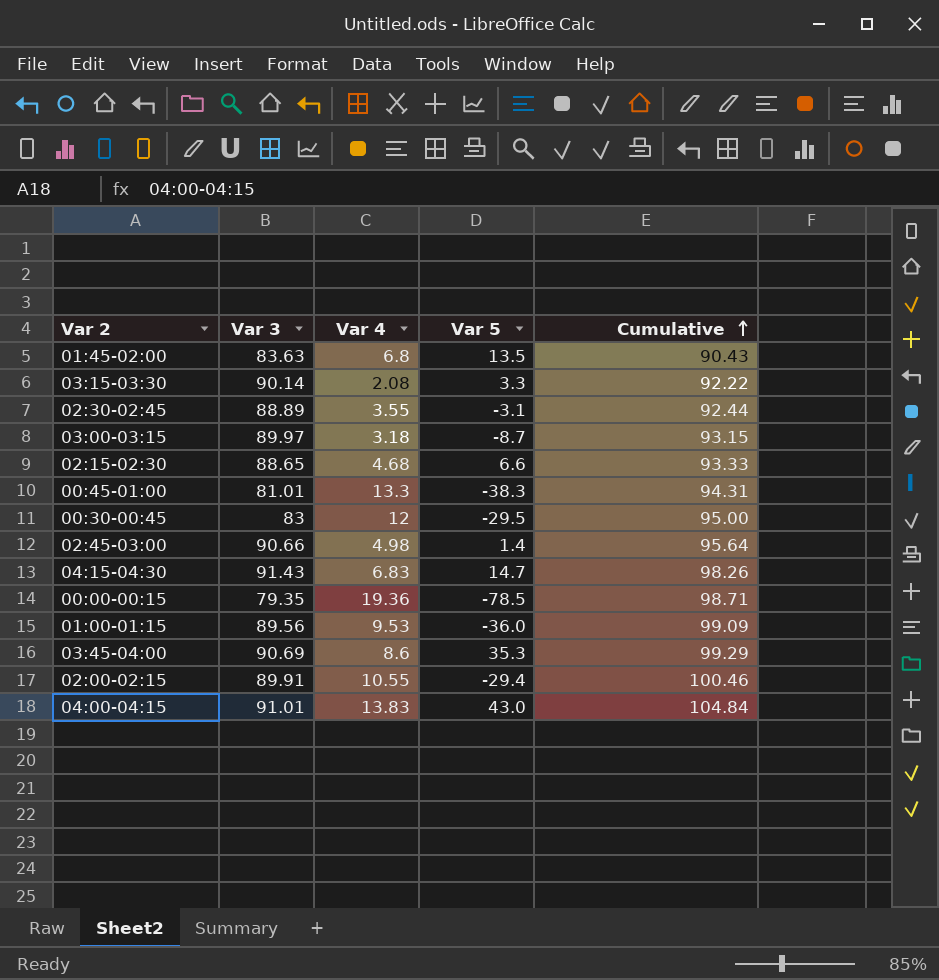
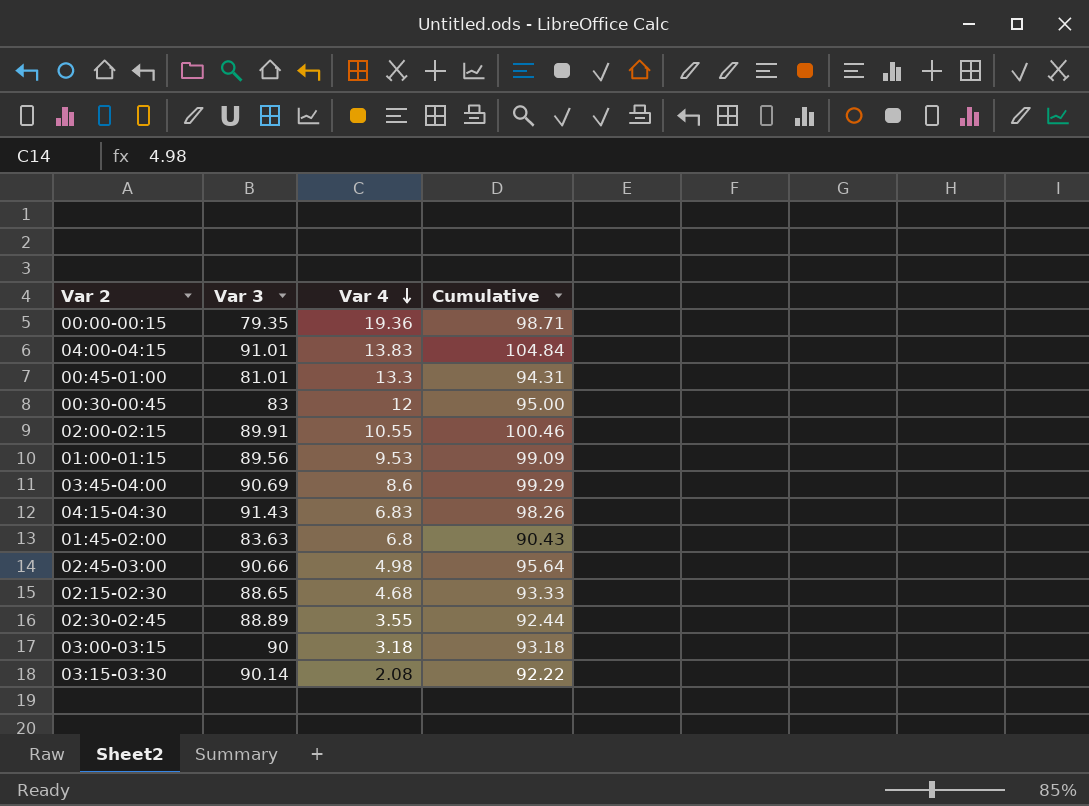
row order: Cumulative ascending -> Var 4 descending
column Var 5 | position: 4 -> none
03:00-03:15 | Var 3: 89.97 -> 90
03:00-03:15 | Cumulative: 93.15 -> 93.18

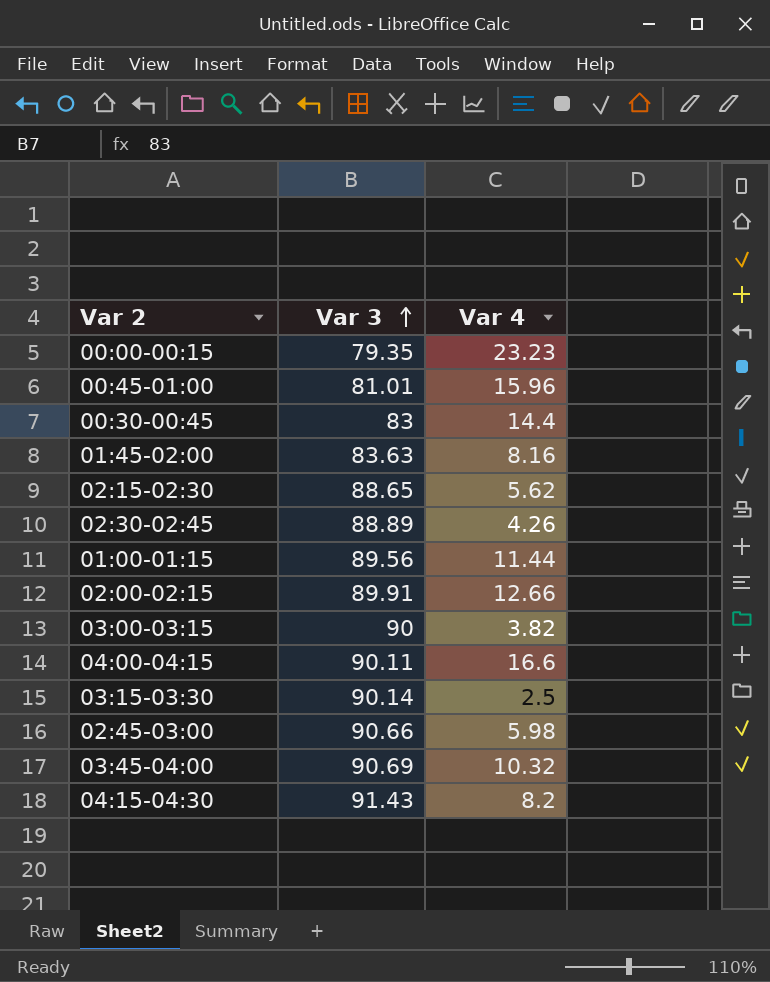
row order: Var 4 descending -> Var 3 ascending
column Cumulative | formula: [Var 3] + [Var 4] -> none
00:00-00:15 | Var 4: 19.36 -> 23.23
00:45-01:00 | Var 4: 13.3 -> 15.96
00:30-00:45 | Var 4: 12 -> 14.4
01:45-02:00 | Var 4: 6.8 -> 8.16
02:15-02:30 | Var 4: 4.68 -> 5.62
02:30-02:45 | Var 4: 3.55 -> 4.26
01:00-01:15 | Var 4: 9.53 -> 11.44
02:00-02:15 | Var 4: 10.55 -> 12.66
03:00-03:15 | Var 4: 3.18 -> 3.82
04:00-04:15 | Var 3: 91.01 -> 90.11
04:00-04:15 | Var 4: 13.83 -> 16.6
03:15-03:30 | Var 4: 2.08 -> 2.5
02:45-03:00 | Var 4: 4.98 -> 5.98
03:45-04:00 | Var 4: 8.6 -> 10.32
04:15-04:30 | Var 4: 6.83 -> 8.2

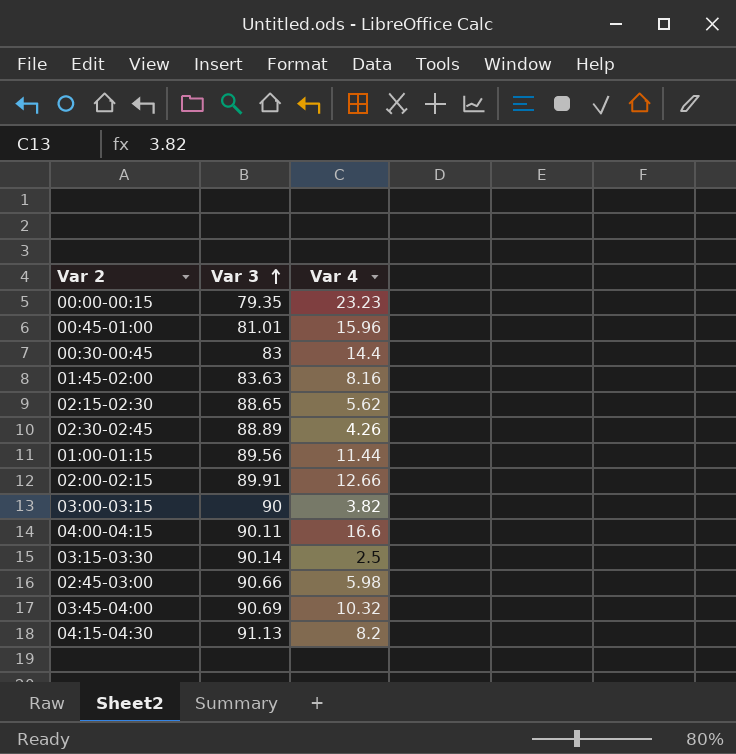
04:15-04:30 | Var 3: 91.43 -> 91.13

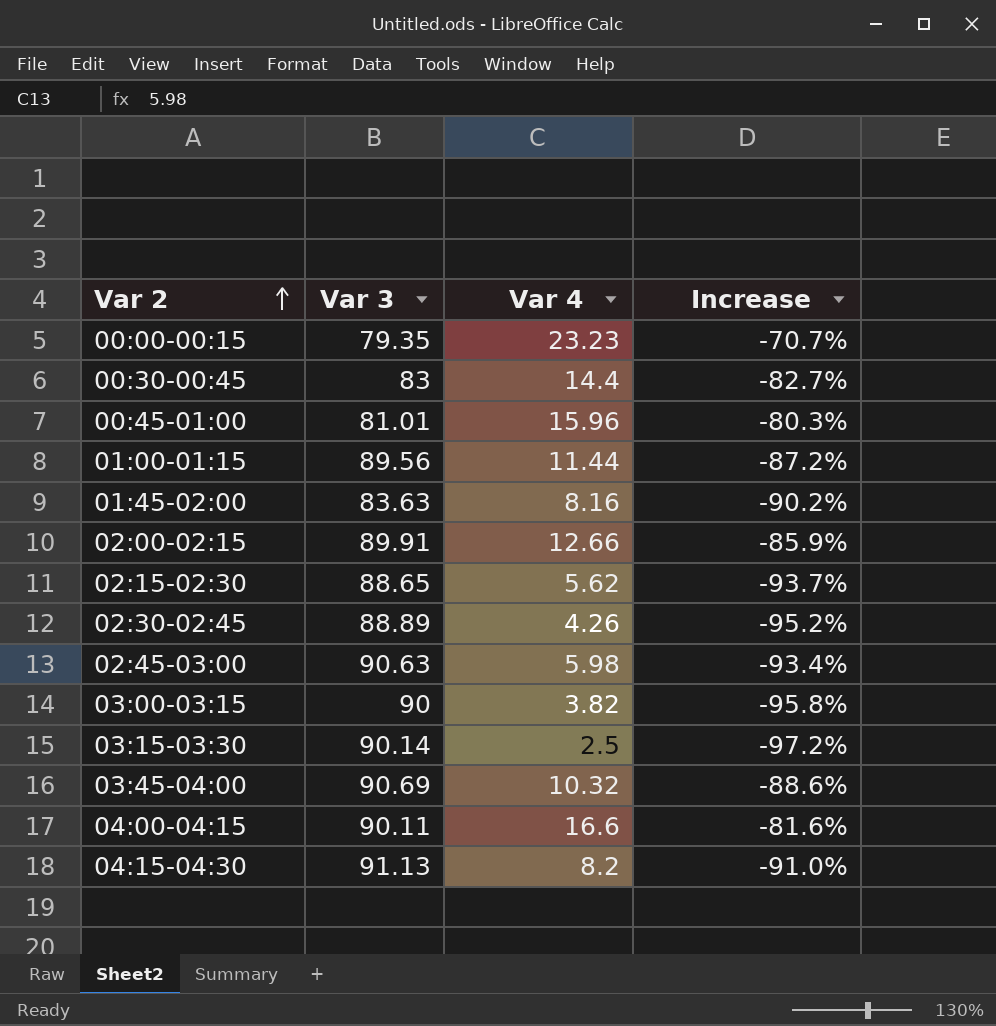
row order: Var 3 ascending -> Var 2 ascending
column Increase | formula: none -> ([Var 4] - [Var 3]) / [Var 3]
02:45-03:00 | Var 3: 90.66 -> 90.63

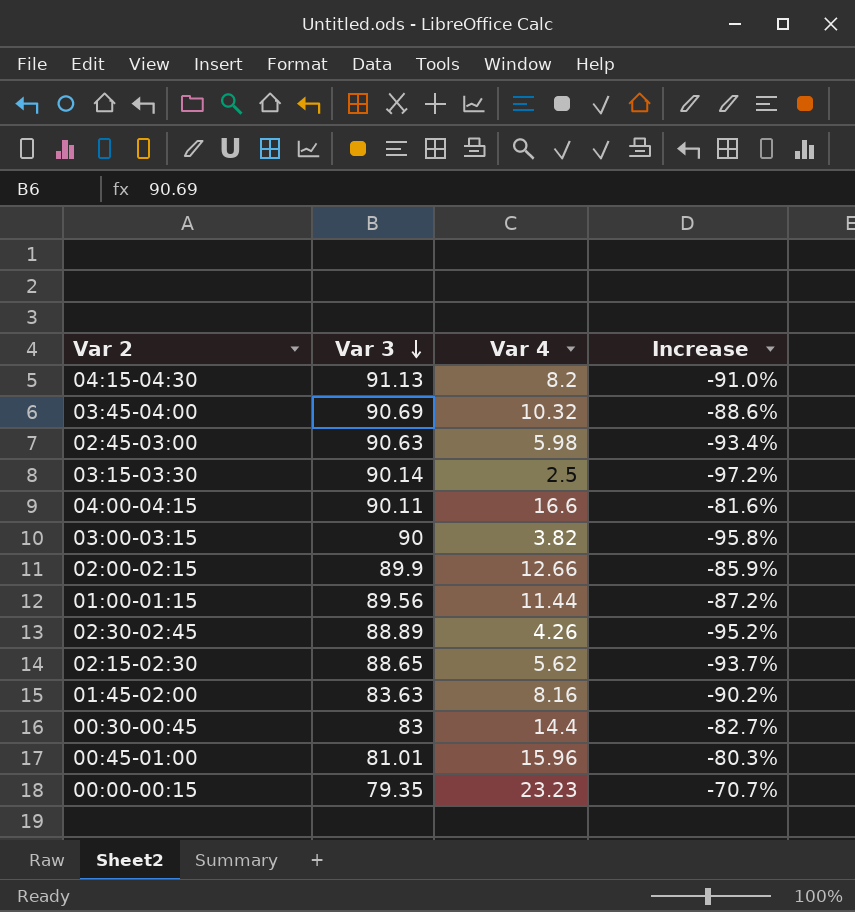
row order: Var 2 ascending -> Var 3 descending
02:00-02:15 | Var 3: 89.91 -> 89.9

